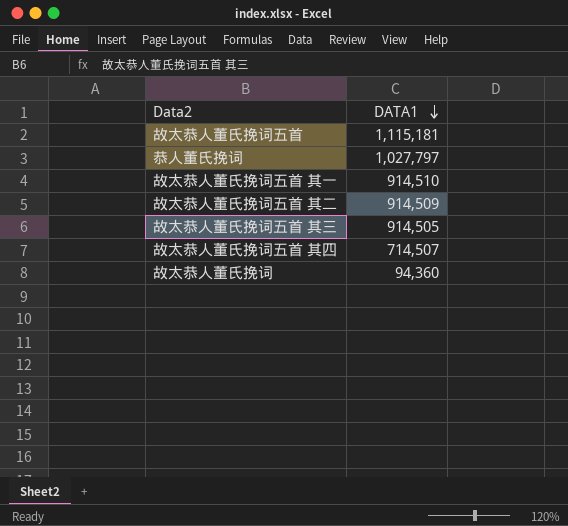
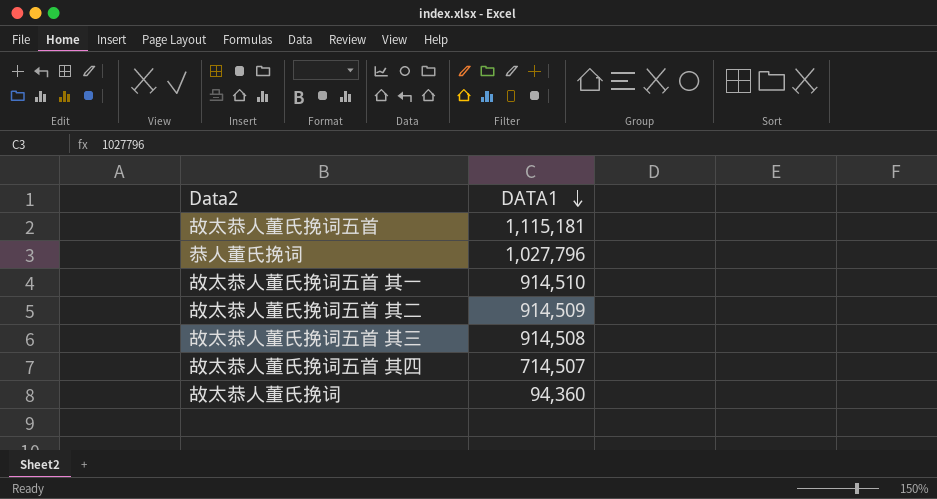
恭人董氏挽词 | DATA1: 1,027,797 -> 1,027,796
故太恭人董氏挽词五首 其三 | DATA1: 914,505 -> 914,508

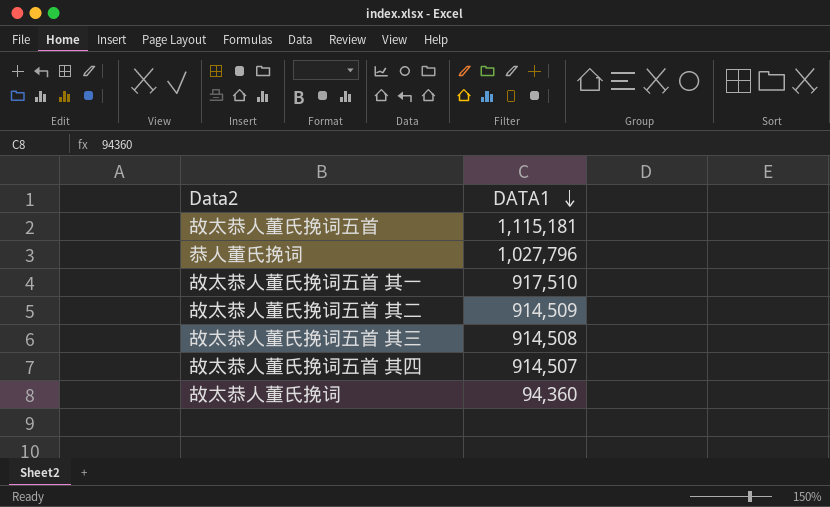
故太恭人董氏挽词五首 其一 | DATA1: 914,510 -> 917,510
故太恭人董氏挽词五首 其四 | DATA1: 714,507 -> 914,507

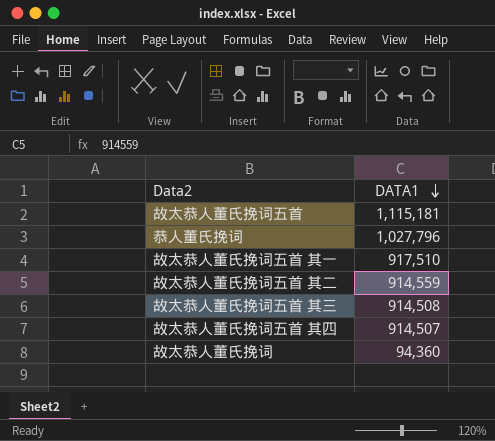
故太恭人董氏挽词五首 其二 | DATA1: 914,509 -> 914,559

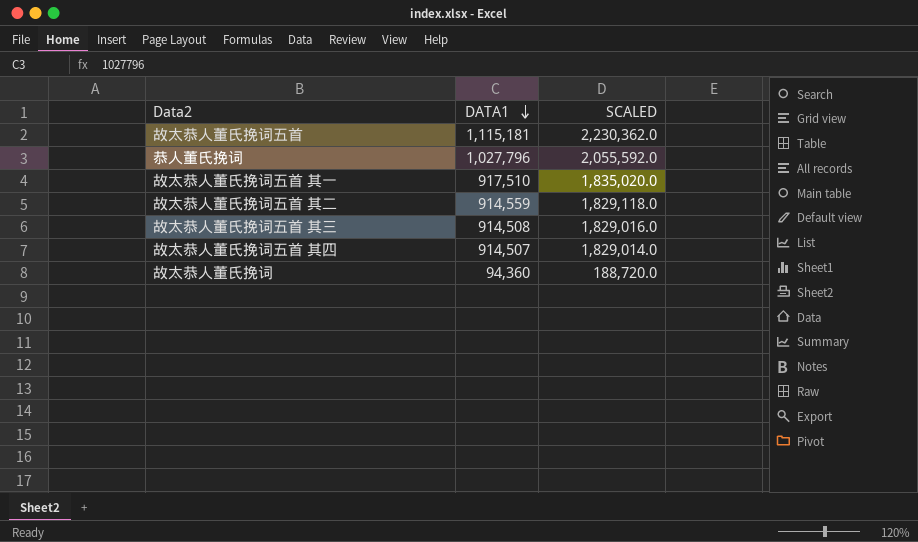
column SCALED | formula: none -> [DATA1] * 2

